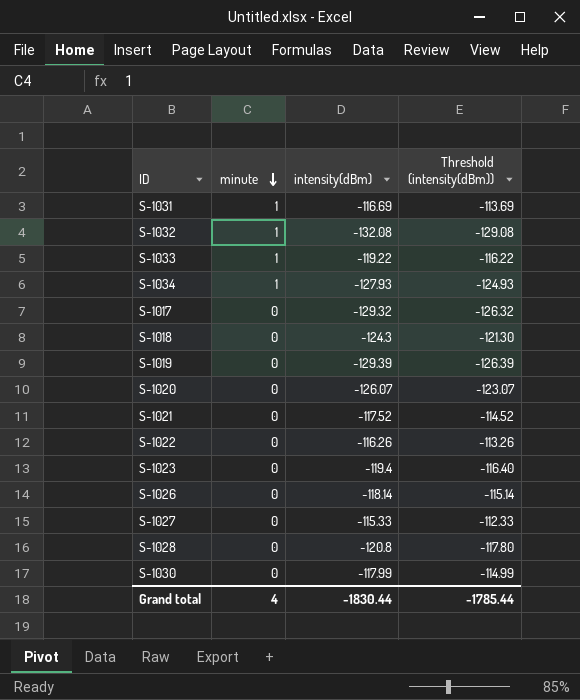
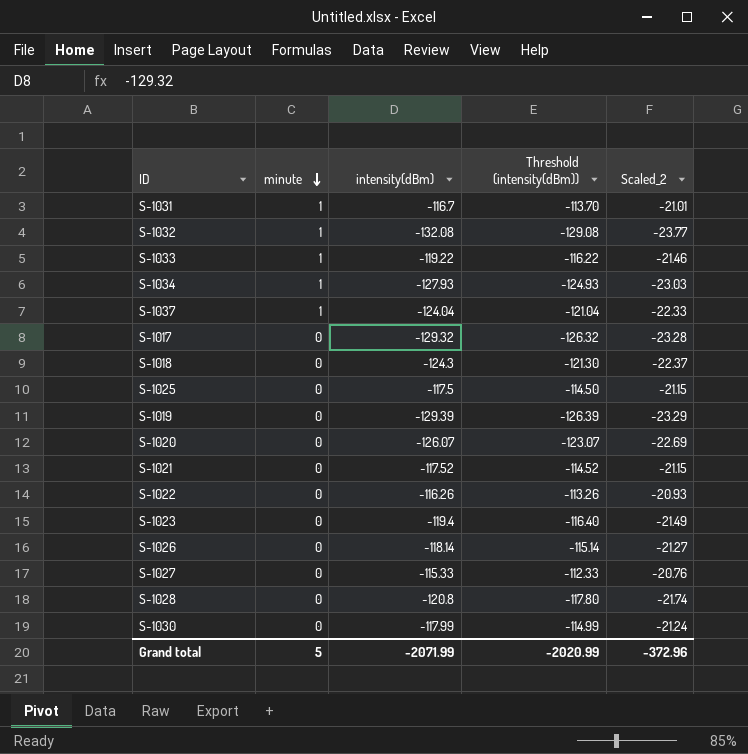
column Scaled_2 | formula: none -> [intensity(dBm)] * 0.18
S-1031 | intensity(dBm): -116.69 -> -116.7
S-1031 | Threshold (intensity(dBm)): -113.69 -> -113.70
row S-1037: none -> 1 | -124.04 | -121.04 | -22.33
row S-1025: none -> 0 | -117.5 | -114.50 | -21.15
Grand total | minute: 4 -> 5
Grand total | intensity(dBm): -1830.44 -> -2071.99
Grand total | Threshold (intensity(dBm)): -1785.44 -> -2020.99

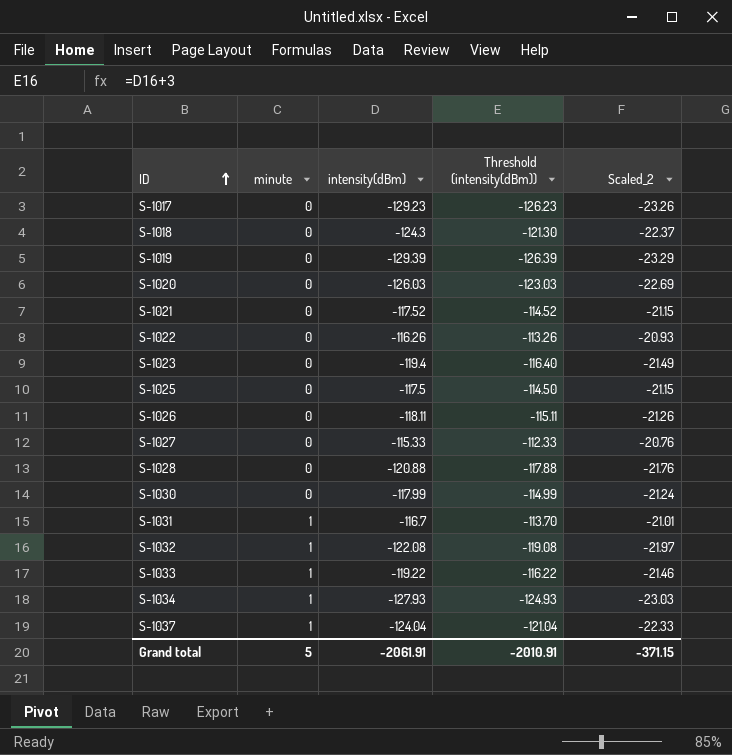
row order: minute descending -> ID ascending
S-1017 | intensity(dBm): -129.32 -> -129.23
S-1017 | Threshold (intensity(dBm)): -126.32 -> -126.23
S-1017 | Scaled_2: -23.28 -> -23.26
S-1020 | intensity(dBm): -126.07 -> -126.03
S-1020 | Threshold (intensity(dBm)): -123.07 -> -123.03
S-1026 | intensity(dBm): -118.14 -> -118.11
S-1026 | Threshold (intensity(dBm)): -115.14 -> -115.11
S-1026 | Scaled_2: -21.27 -> -21.26
S-1028 | intensity(dBm): -120.8 -> -120.88
S-1028 | Threshold (intensity(dBm)): -117.80 -> -117.88
S-1028 | Scaled_2: -21.74 -> -21.76
S-1032 | intensity(dBm): -132.08 -> -122.08
S-1032 | Threshold (intensity(dBm)): -129.08 -> -119.08
S-1032 | Scaled_2: -23.77 -> -21.97
Grand total | intensity(dBm): -2071.99 -> -2061.91
Grand total | Threshold (intensity(dBm)): -2020.99 -> -2010.91
Grand total | Scaled_2: -372.96 -> -371.15

